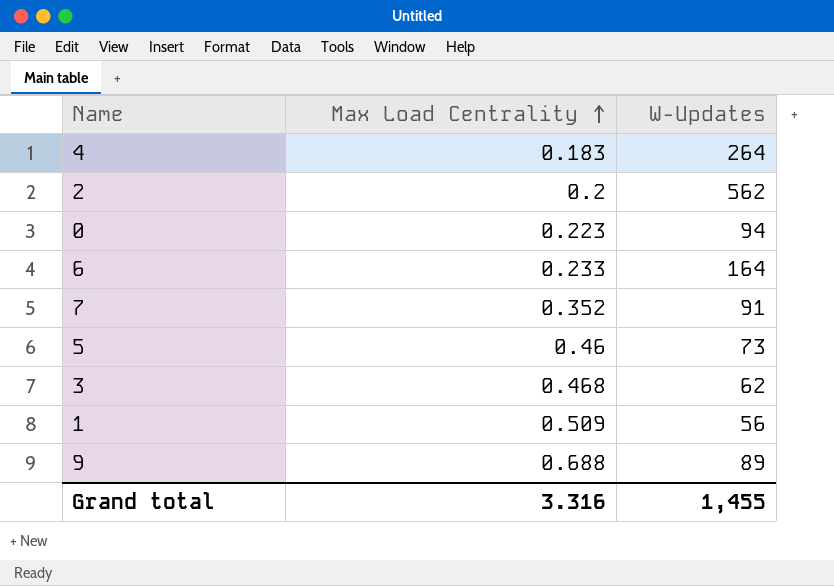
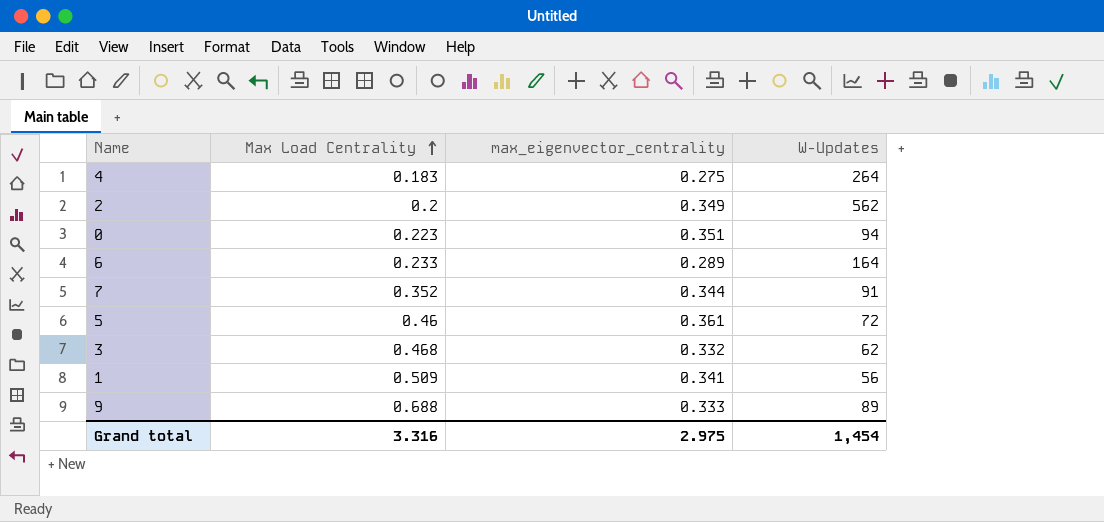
column max_eigenvector_centrality | position: none -> 3
5 | W-Updates: 73 -> 72
Grand total | W-Updates: 1,455 -> 1,454

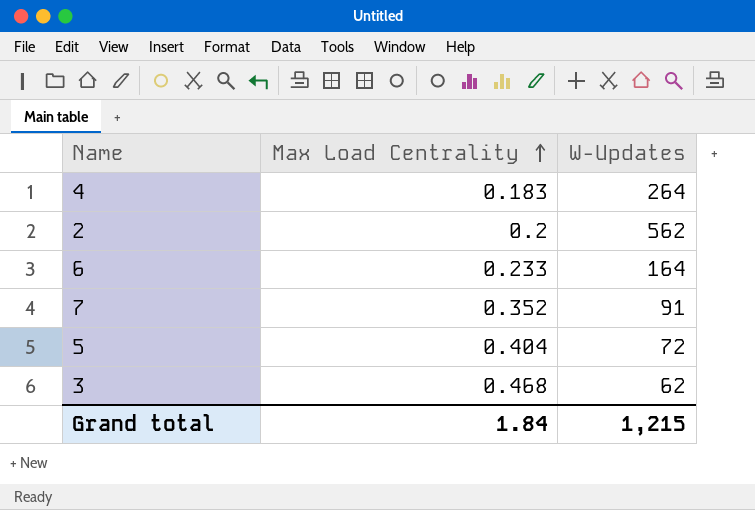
column max_eigenvector_centrality | position: 3 -> none
row 0: 0.223 | 0.351 | 94 -> none
row 1: 0.509 | 0.341 | 56 -> none
row 9: 0.688 | 0.333 | 89 -> none
5 | Max Load Centrality: 0.46 -> 0.404
Grand total | Max Load Centrality: 3.316 -> 1.84
Grand total | W-Updates: 1,454 -> 1,215

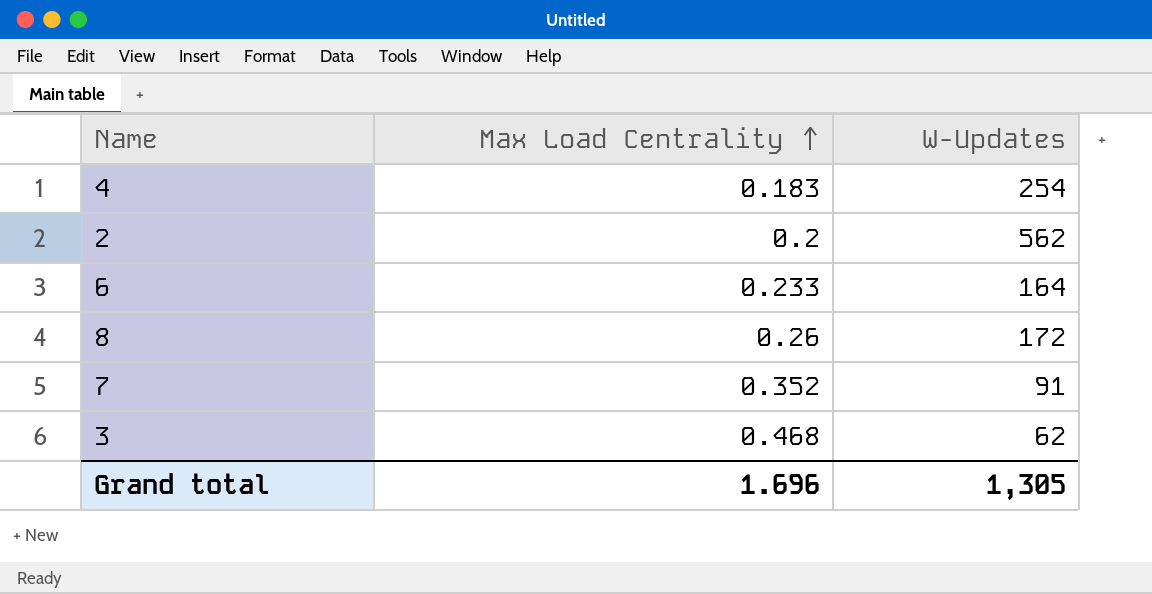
row 5: 0.404 | 72 -> none
4 | W-Updates: 264 -> 254
row 8: none -> 0.26 | 172
Grand total | Max Load Centrality: 1.84 -> 1.696
Grand total | W-Updates: 1,215 -> 1,305

